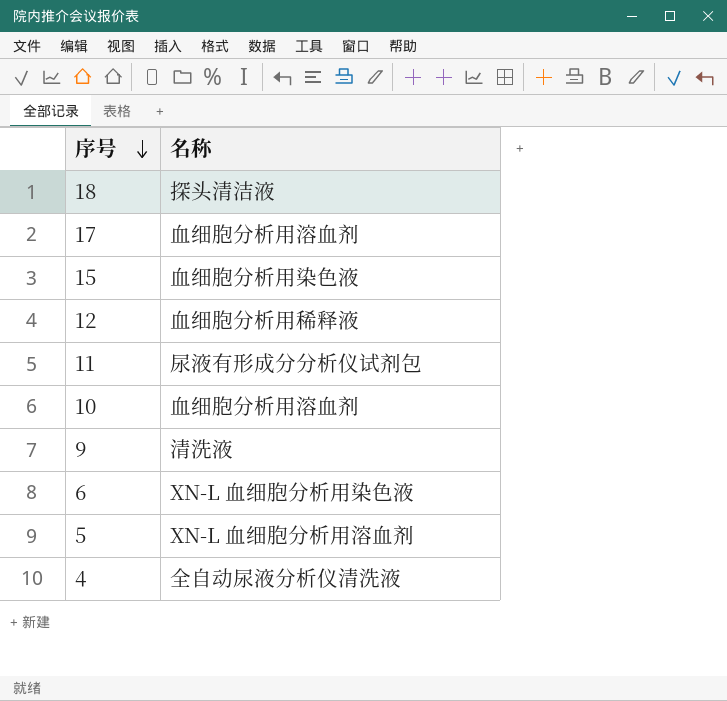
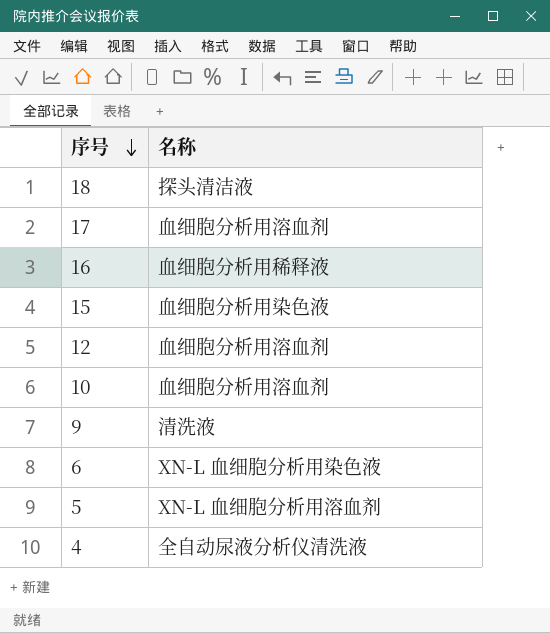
row 11: 尿液有形成分分析仪试剂包 -> none
row 16: none -> 血细胞分析用稀释液
12 | 名称: 血细胞分析用稀释液 -> 血细胞分析用溶血剂

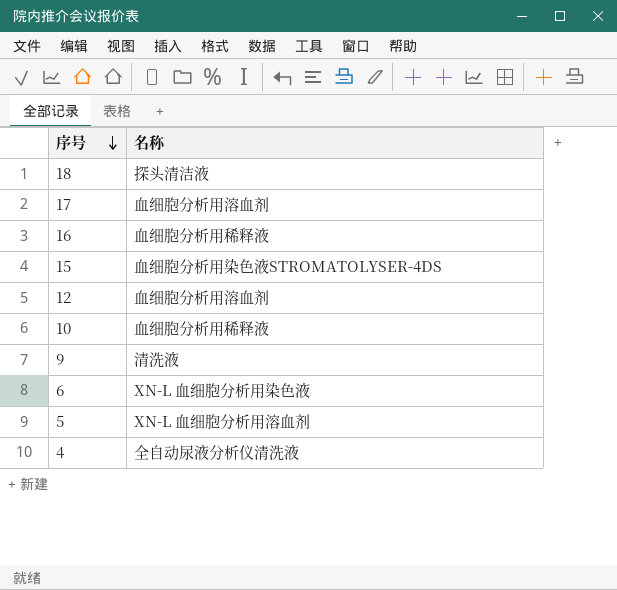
15 | 名称: 血细胞分析用染色液 -> 血细胞分析用染色液STROMATOLYSER-4DS
10 | 名称: 血细胞分析用溶血剂 -> 血细胞分析用稀释液

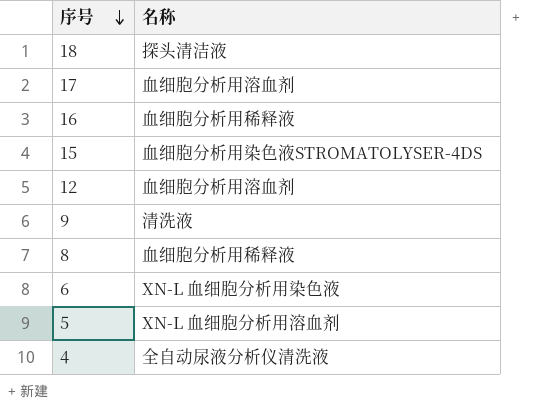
row 10: 血细胞分析用稀释液 -> none
row 8: none -> 血细胞分析用稀释液

